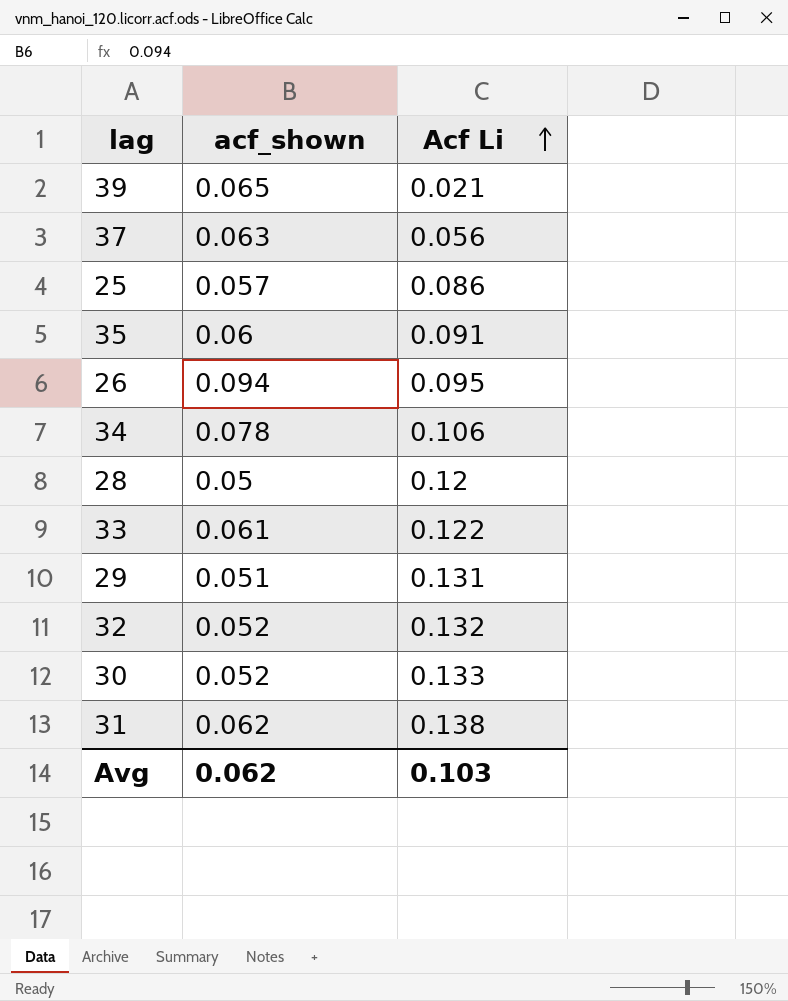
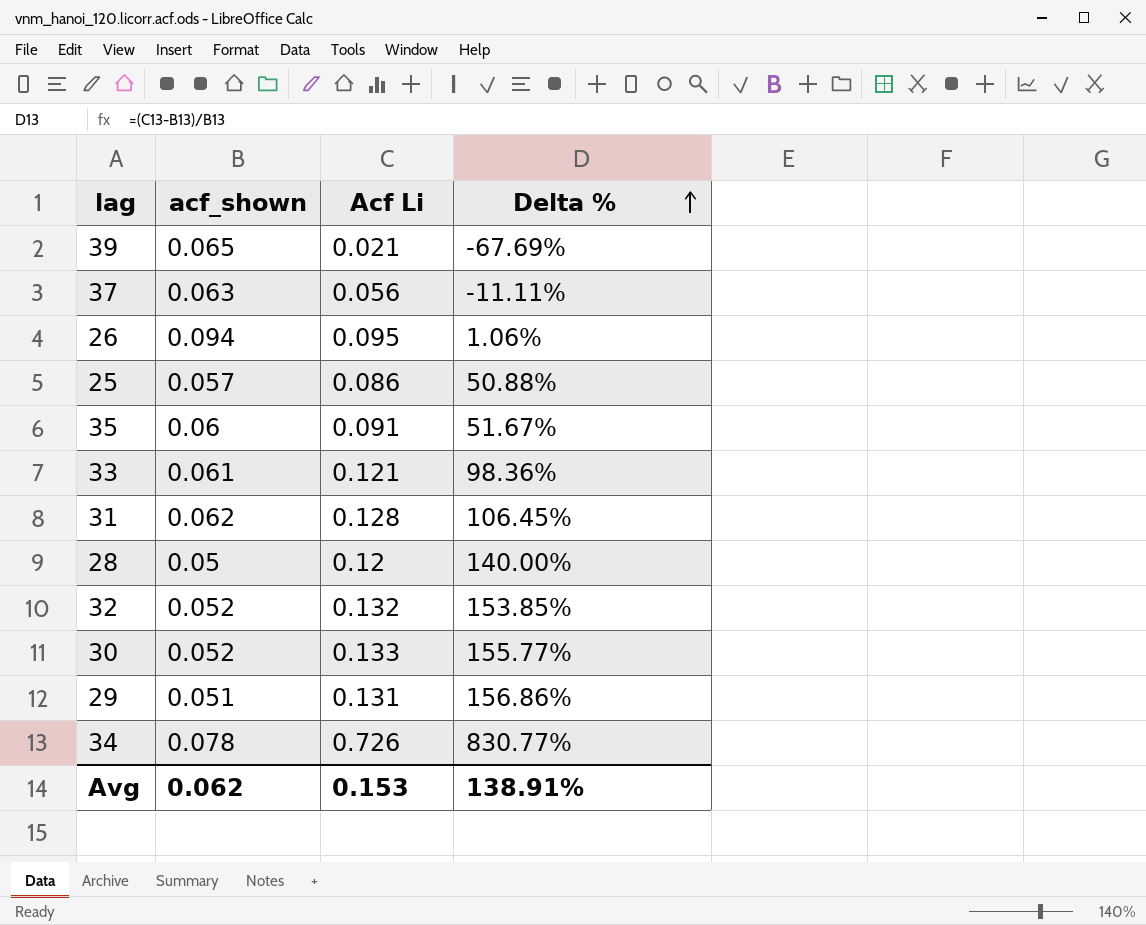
row order: Acf Li ascending -> Delta % ascending
column Delta % | formula: none -> ([Acf Li] - [acf_shown]) / [acf_shown]
33 | Acf Li: 0.122 -> 0.121
31 | Acf Li: 0.138 -> 0.128
34 | Acf Li: 0.106 -> 0.726
Avg | Acf Li: 0.103 -> 0.153

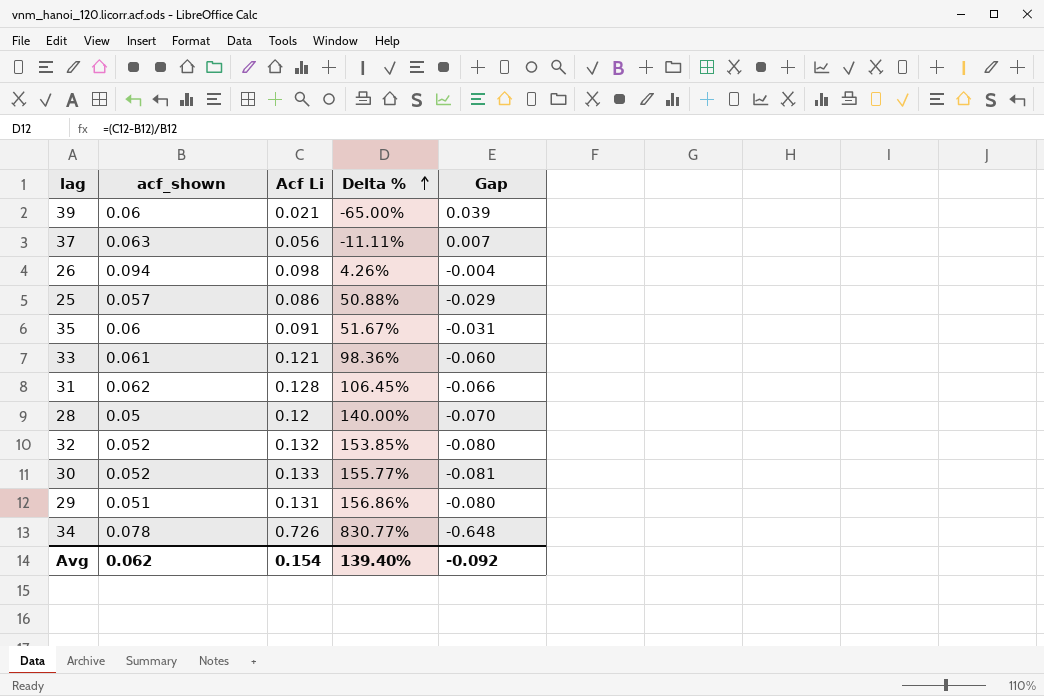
column Gap | formula: none -> [acf_shown] - [Acf Li]
39 | acf_shown: 0.065 -> 0.06
39 | Delta %: -67.69% -> -65.00%
26 | Acf Li: 0.095 -> 0.098
26 | Delta %: 1.06% -> 4.26%
Avg | Acf Li: 0.153 -> 0.154
Avg | Delta %: 138.91% -> 139.40%

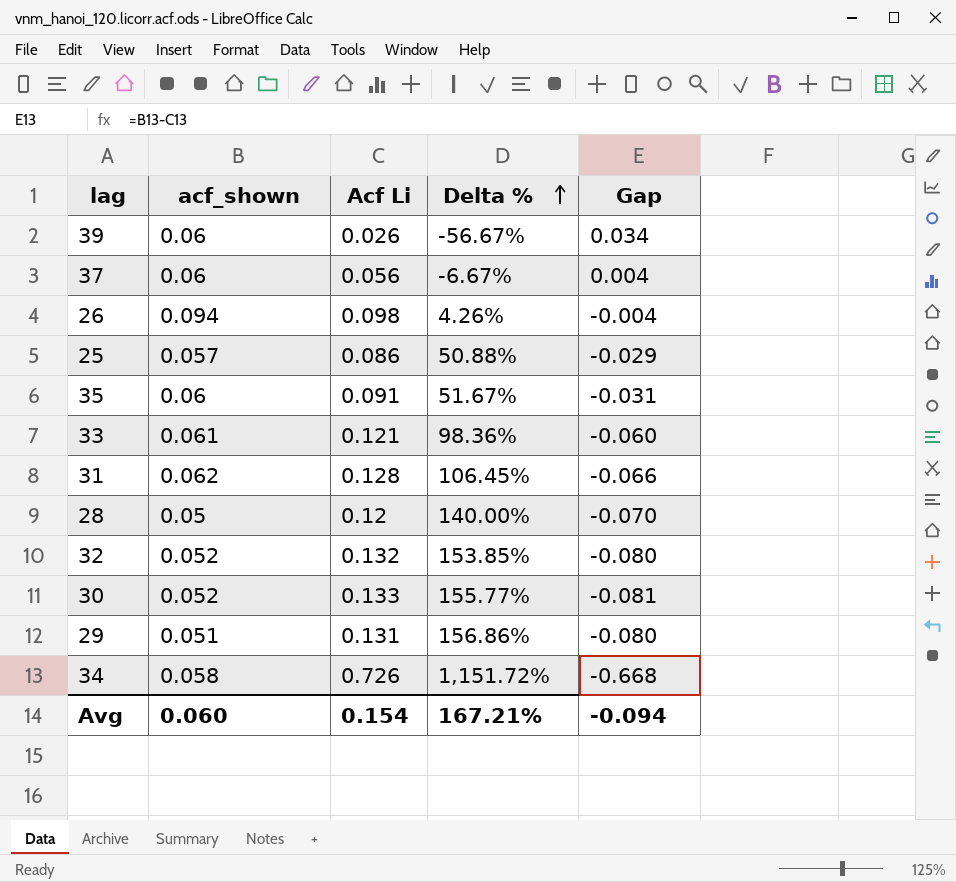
39 | Acf Li: 0.021 -> 0.026
39 | Delta %: -65.00% -> -56.67%
39 | Gap: 0.039 -> 0.034
37 | acf_shown: 0.063 -> 0.06
37 | Delta %: -11.11% -> -6.67%
37 | Gap: 0.007 -> 0.004
34 | acf_shown: 0.078 -> 0.058
34 | Delta %: 830.77% -> 1,151.72%
34 | Gap: -0.648 -> -0.668
Avg | acf_shown: 0.062 -> 0.060
Avg | Delta %: 139.40% -> 167.21%
Avg | Gap: -0.092 -> -0.094

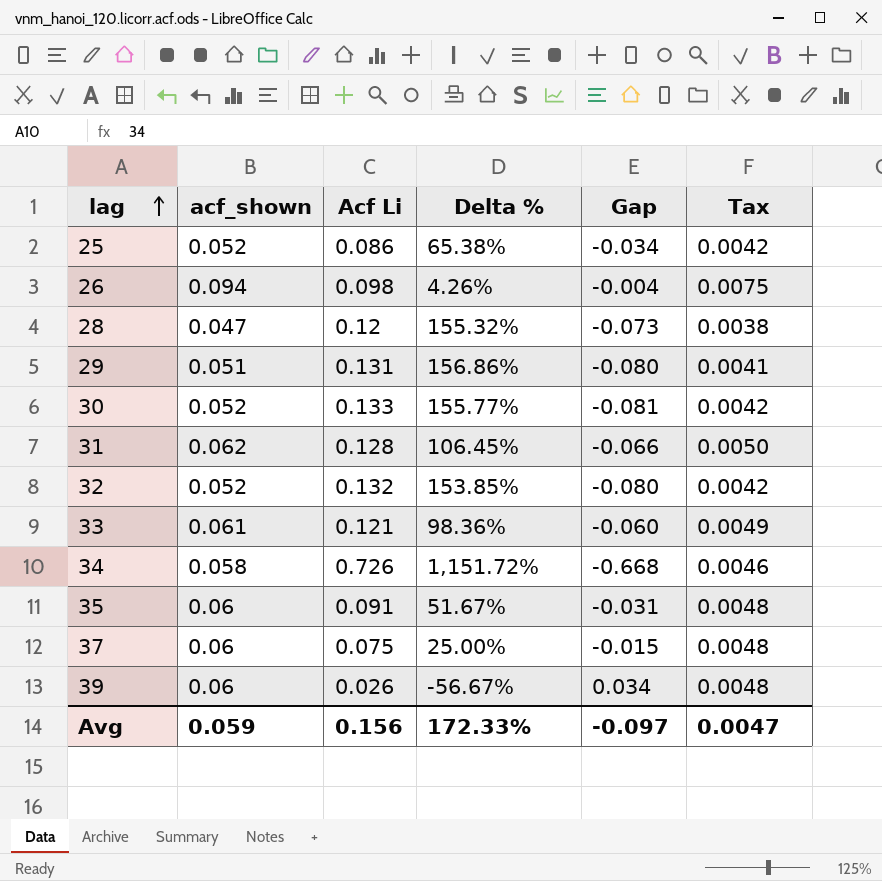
row order: Delta % ascending -> lag ascending
column Tax | formula: none -> [acf_shown] * 0.08
25 | acf_shown: 0.057 -> 0.052
25 | Delta %: 50.88% -> 65.38%
25 | Gap: -0.029 -> -0.034
28 | acf_shown: 0.05 -> 0.047
28 | Delta %: 140.00% -> 155.32%
28 | Gap: -0.070 -> -0.073
37 | Acf Li: 0.056 -> 0.075
37 | Delta %: -6.67% -> 25.00%
37 | Gap: 0.004 -> -0.015
Avg | acf_shown: 0.060 -> 0.059
Avg | Acf Li: 0.154 -> 0.156
Avg | Delta %: 167.21% -> 172.33%
Avg | Gap: -0.094 -> -0.097

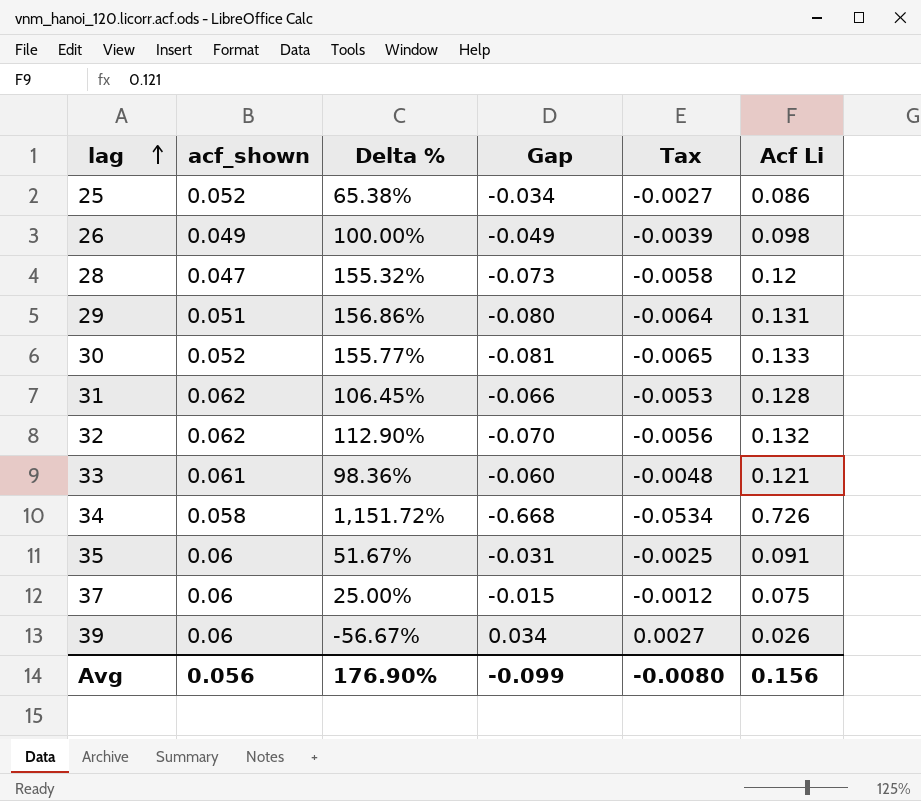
column Tax | formula: [acf_shown] * 0.08 -> [Gap] * 0.08
column Acf Li | position: 3 -> 6
26 | acf_shown: 0.094 -> 0.049
26 | Delta %: 4.26% -> 100.00%
26 | Gap: -0.004 -> -0.049
32 | acf_shown: 0.052 -> 0.062
32 | Delta %: 153.85% -> 112.90%
32 | Gap: -0.080 -> -0.070
Avg | acf_shown: 0.059 -> 0.056
Avg | Delta %: 172.33% -> 176.90%
Avg | Gap: -0.097 -> -0.099
Avg | Tax: 0.0047 -> -0.0080

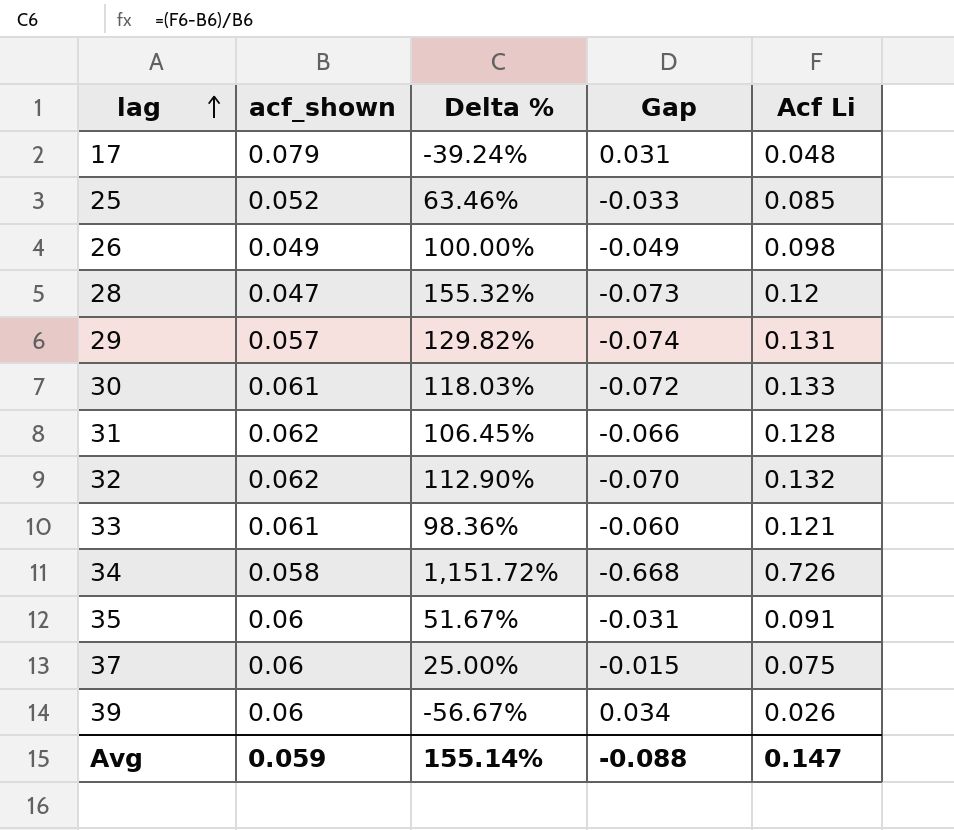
column Tax | formula: [Gap] * 0.08 -> none
row 17: none -> 0.079 | -39.24% | 0.031 | 0.048
25 | Delta %: 65.38% -> 63.46%
25 | Gap: -0.034 -> -0.033
25 | Acf Li: 0.086 -> 0.085
29 | acf_shown: 0.051 -> 0.057
29 | Delta %: 156.86% -> 129.82%
29 | Gap: -0.080 -> -0.074
30 | acf_shown: 0.052 -> 0.061
30 | Delta %: 155.77% -> 118.03%
30 | Gap: -0.081 -> -0.072
Avg | acf_shown: 0.056 -> 0.059
Avg | Delta %: 176.90% -> 155.14%
Avg | Gap: -0.099 -> -0.088
Avg | Acf Li: 0.156 -> 0.147

